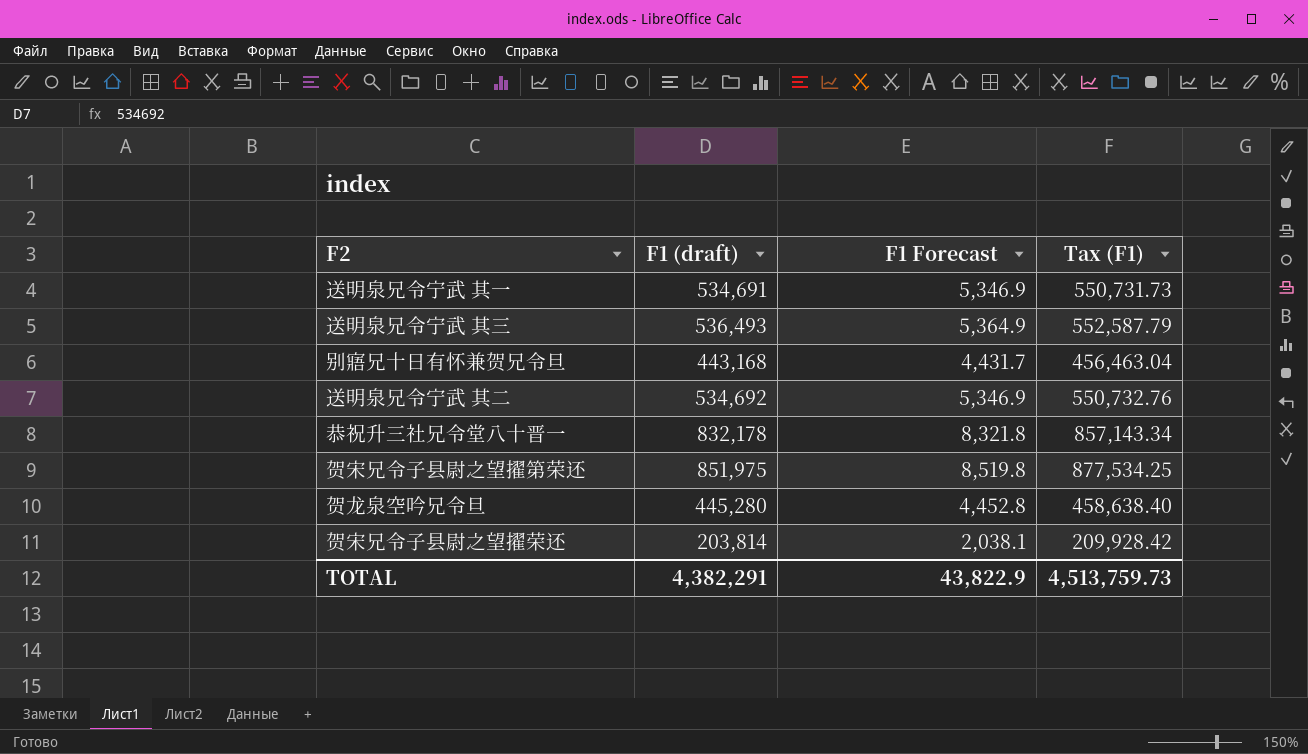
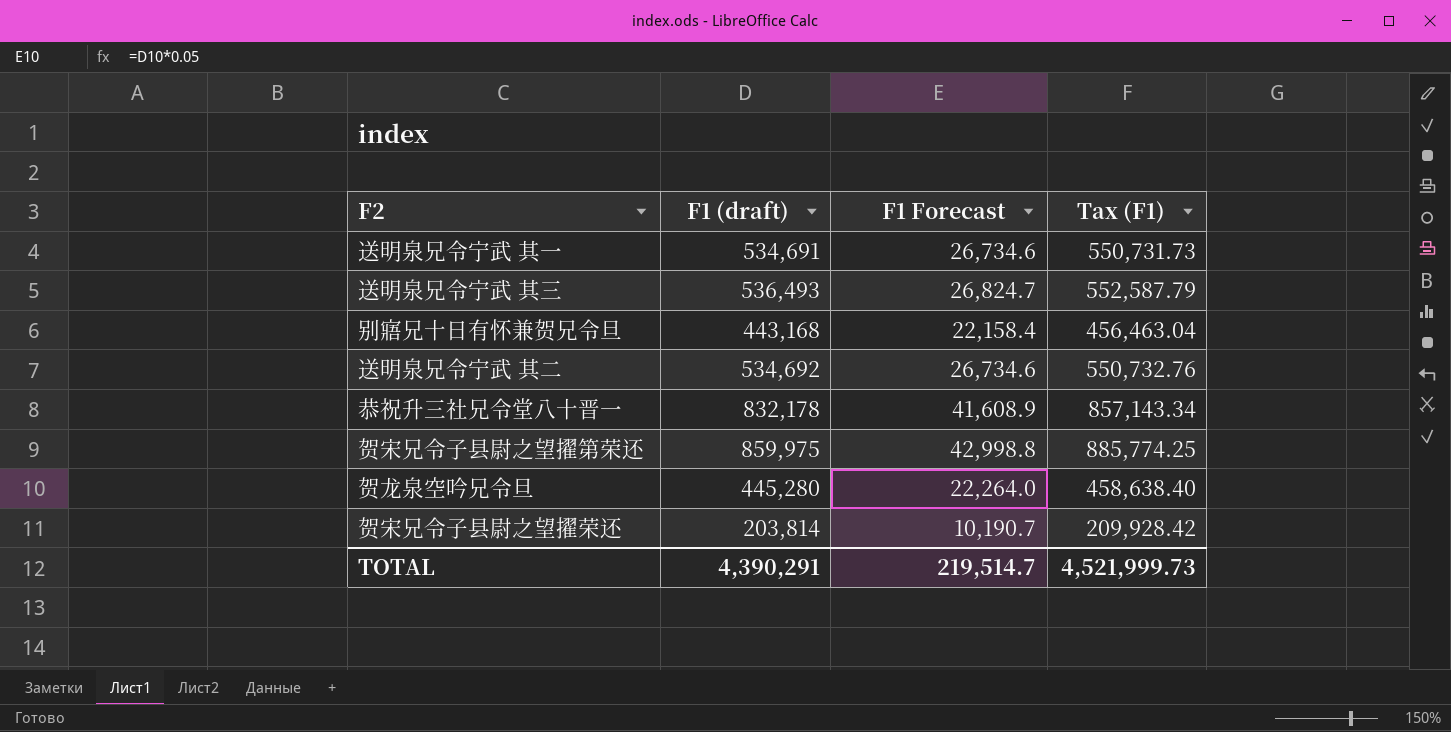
column F1 Forecast | formula: [F1 (draft)] * 0.01 -> [F1 (draft)] * 0.05
贺宋兄令子县尉之望擢第荣还 | F1 (draft): 851,975 -> 859,975
贺宋兄令子县尉之望擢第荣还 | Tax (F1): 877,534.25 -> 885,774.25
TOTAL | F1 (draft): 4,382,291 -> 4,390,291
TOTAL | F1 Forecast: 43,822.9 -> 219,514.7
TOTAL | Tax (F1): 4,513,759.73 -> 4,521,999.73

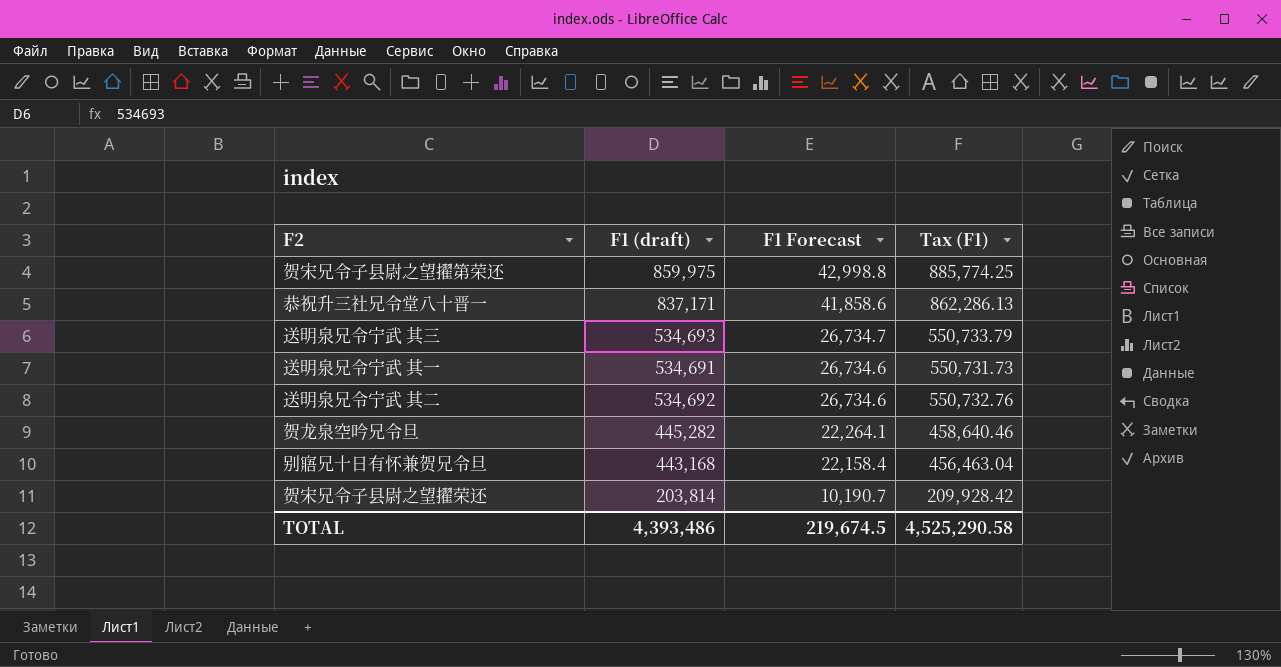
row order: none -> F1 Forecast descending
恭祝升三社兄令堂八十晋一 | F1 (draft): 832,178 -> 837,171
恭祝升三社兄令堂八十晋一 | F1 Forecast: 41,608.9 -> 41,858.6
恭祝升三社兄令堂八十晋一 | Tax (F1): 857,143.34 -> 862,286.13
送明泉兄令宁武 其三 | F1 (draft): 536,493 -> 534,693
送明泉兄令宁武 其三 | F1 Forecast: 26,824.7 -> 26,734.7
送明泉兄令宁武 其三 | Tax (F1): 552,587.79 -> 550,733.79
贺龙泉空吟兄令旦 | F1 (draft): 445,280 -> 445,282
贺龙泉空吟兄令旦 | F1 Forecast: 22,264.0 -> 22,264.1
贺龙泉空吟兄令旦 | Tax (F1): 458,638.40 -> 458,640.46
TOTAL | F1 (draft): 4,390,291 -> 4,393,486
TOTAL | F1 Forecast: 219,514.7 -> 219,674.5
TOTAL | Tax (F1): 4,521,999.73 -> 4,525,290.58

